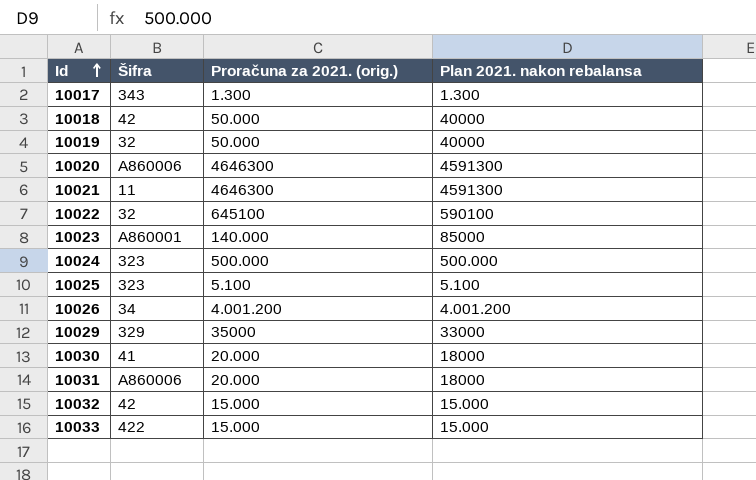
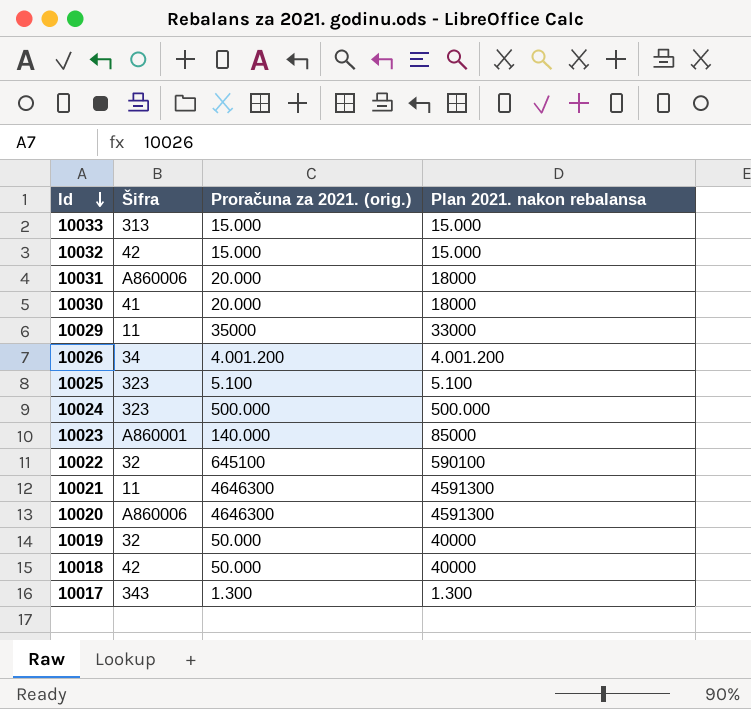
row order: Id ascending -> Id descending
10033 | Šifra: 422 -> 313
10029 | Šifra: 329 -> 11

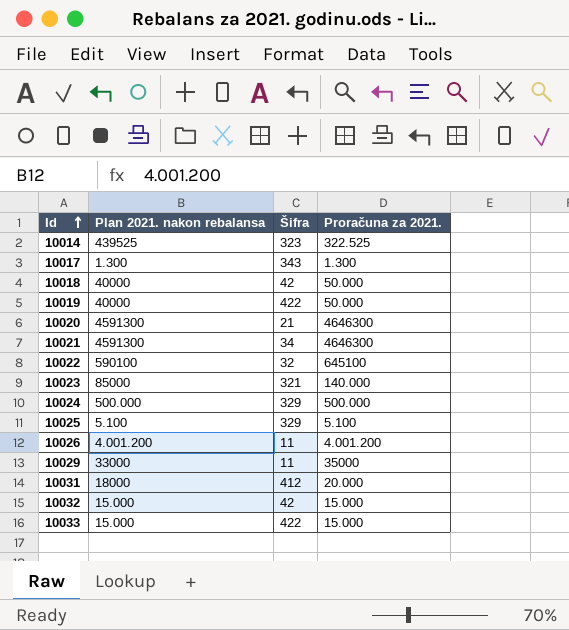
row order: Id descending -> Id ascending
column Plan 2021. nakon rebalansa | position: 4 -> 2
column name: Proračuna za 2021. (orig.) -> Proračuna za 2021.
row 10030: 41 | 20.000 | 18000 -> none
row 10014: none -> 439525 | 323 | 322.525
10019 | Šifra: 32 -> 422
10020 | Šifra: A860006 -> 21
10021 | Šifra: 11 -> 34
10023 | Šifra: A860001 -> 321
10024 | Šifra: 323 -> 329
10025 | Šifra: 323 -> 329
10026 | Šifra: 34 -> 11
10031 | Šifra: A860006 -> 412
10033 | Šifra: 313 -> 422

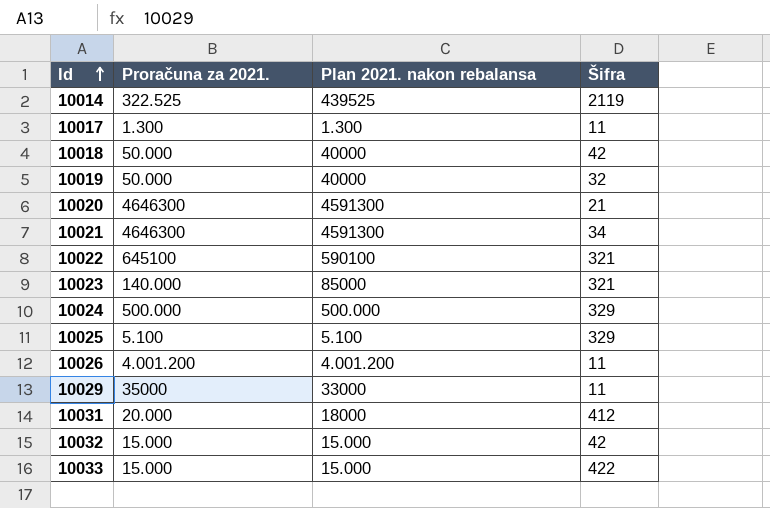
column Proračuna za 2021. | position: 4 -> 2
10014 | Šifra: 323 -> 2119
10017 | Šifra: 343 -> 11
10019 | Šifra: 422 -> 32
10022 | Šifra: 32 -> 321

